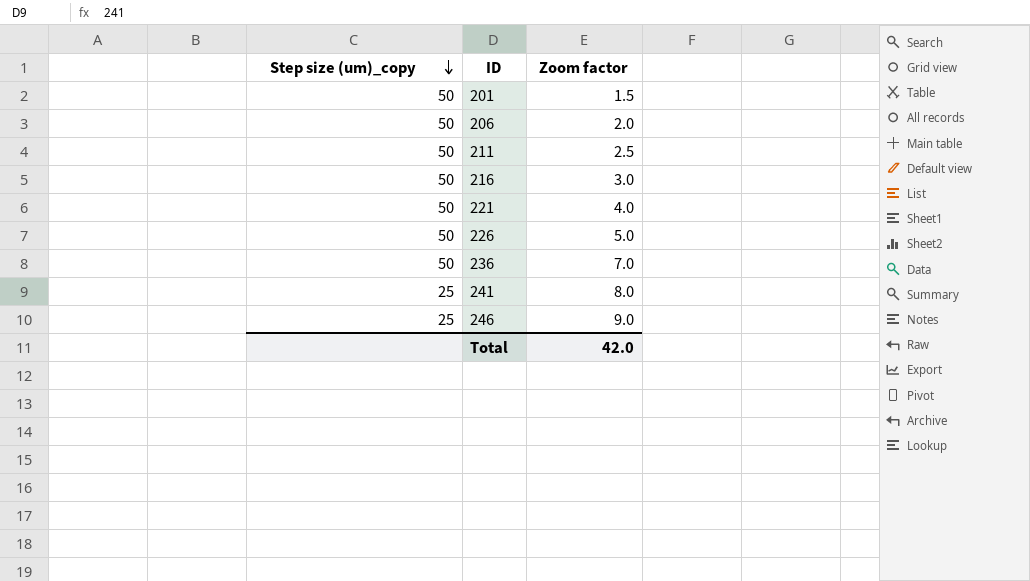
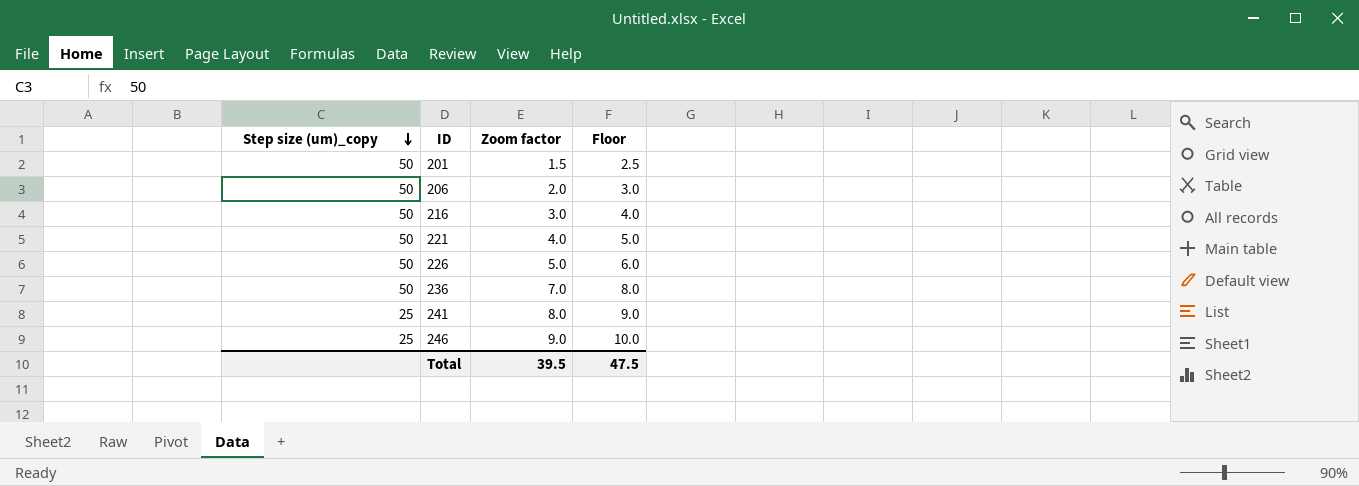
column Floor | formula: none -> [Zoom factor] + 1
row 211: 50 | 2.5 -> none
Total | Zoom factor: 42.0 -> 39.5

